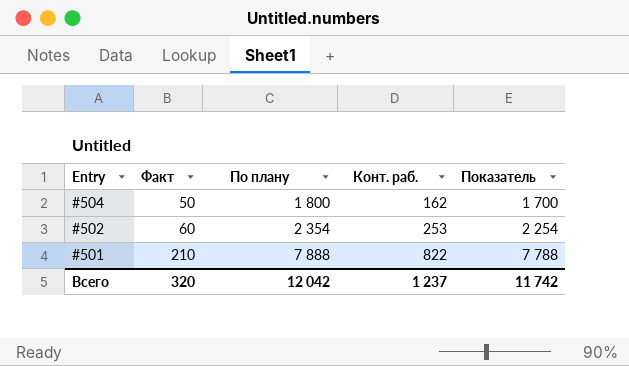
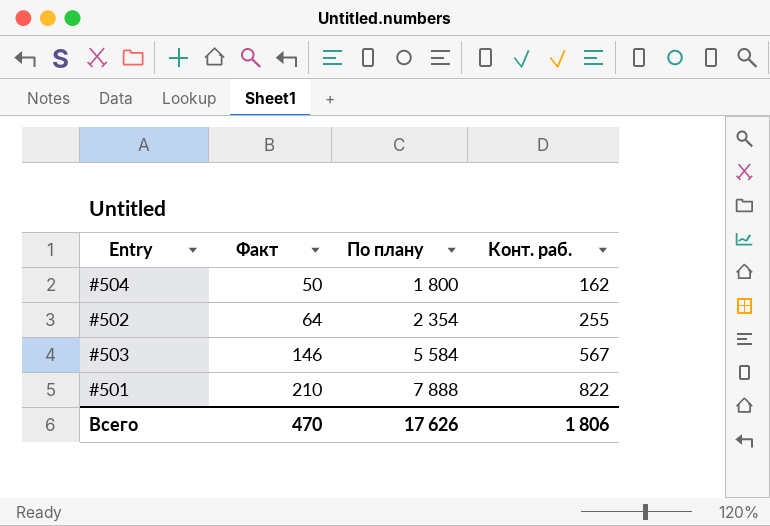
column Показатель | formula: [По плану] - 100 -> none
#502 | Факт: 60 -> 64
#502 | Конт. раб.: 253 -> 255
row #503: none -> 146 | 5 584 | 567
Всего | Факт: 320 -> 470
Всего | По плану: 12 042 -> 17 626
Всего | Конт. раб.: 1 237 -> 1 806

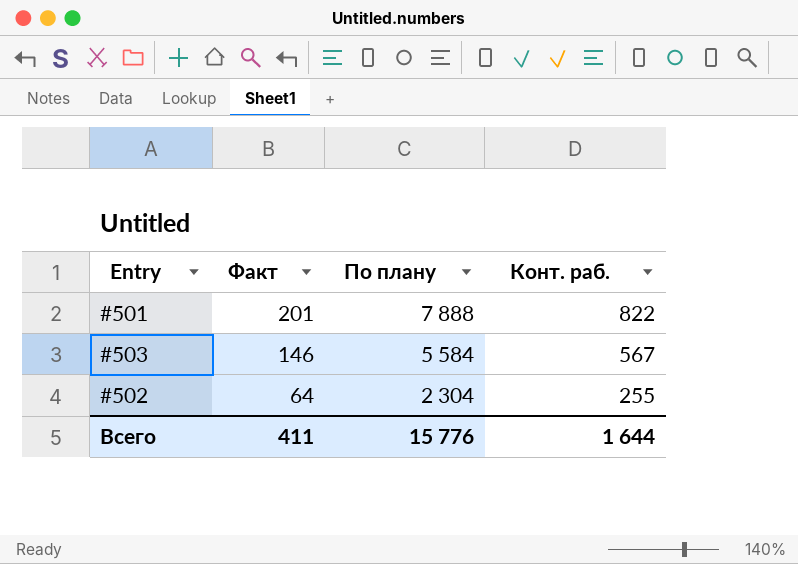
row order: Факт ascending -> Факт descending
row #504: 50 | 1 800 | 162 -> none
#501 | Факт: 210 -> 201
#502 | По плану: 2 354 -> 2 304
Всего | Факт: 470 -> 411
Всего | По плану: 17 626 -> 15 776
Всего | Конт. раб.: 1 806 -> 1 644

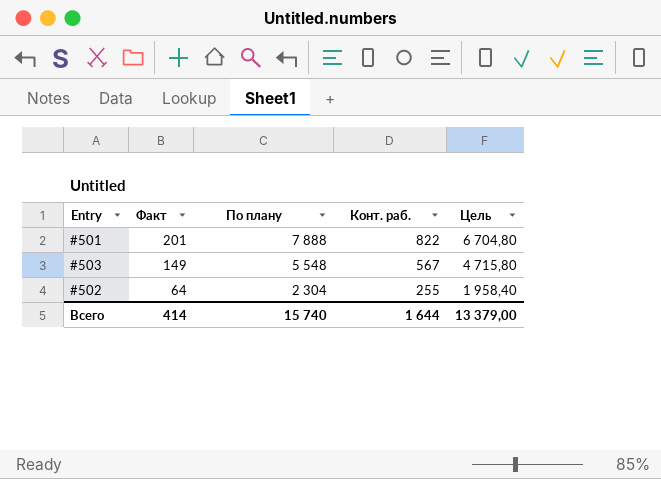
column Цель | formula: none -> [По плану] * 0,85
#503 | Факт: 146 -> 149
#503 | По плану: 5 584 -> 5 548
Всего | Факт: 411 -> 414
Всего | По плану: 15 776 -> 15 740

